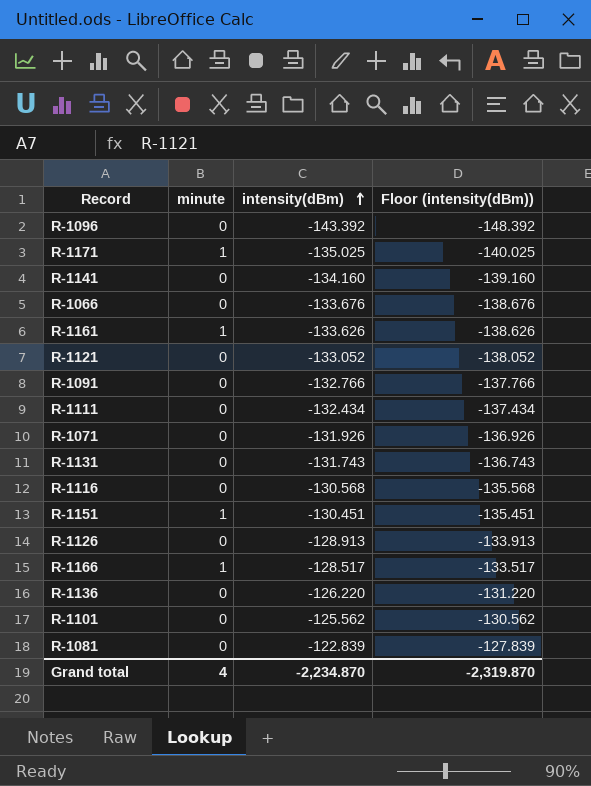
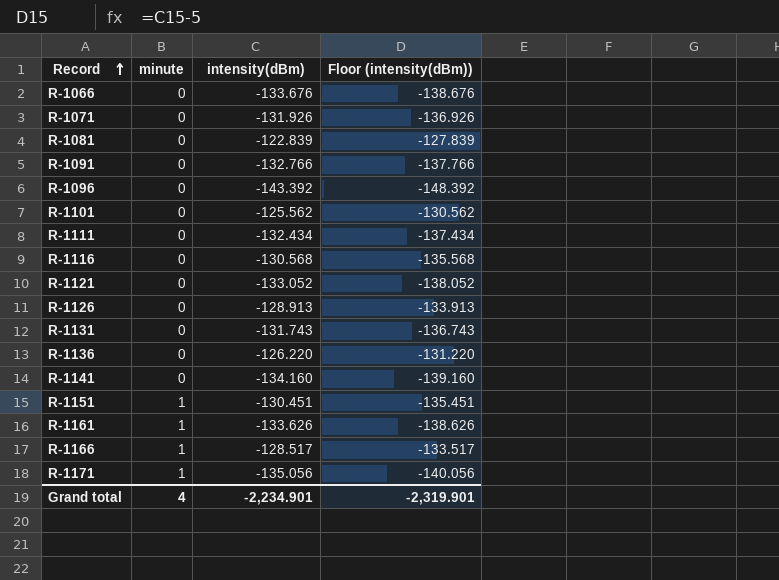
row order: intensity(dBm) ascending -> Record ascending
R-1171 | intensity(dBm): -135.025 -> -135.056
R-1171 | Floor (intensity(dBm)): -140.025 -> -140.056
Grand total | intensity(dBm): -2,234.870 -> -2,234.901
Grand total | Floor (intensity(dBm)): -2,319.870 -> -2,319.901

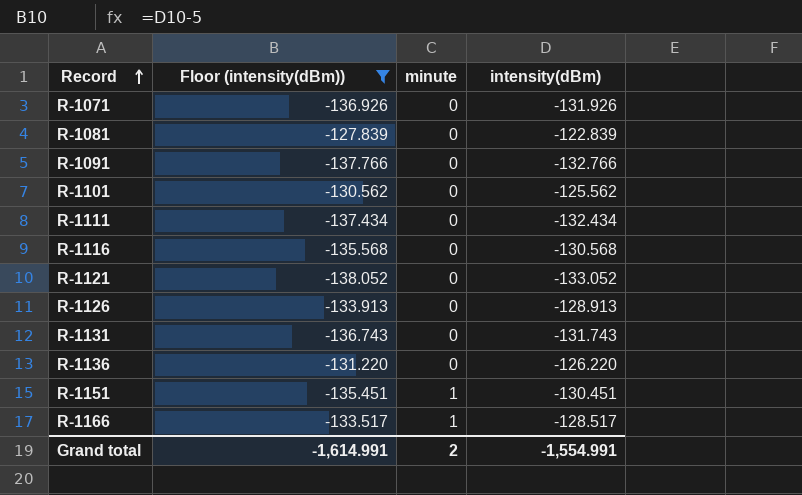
filter: none -> Floor (intensity(dBm)) >= -138.052
column Floor (intensity(dBm)) | position: 4 -> 2
Grand total | Floor (intensity(dBm)): -2,319.901 -> -1,614.991
Grand total | minute: 4 -> 2
Grand total | intensity(dBm): -2,234.901 -> -1,554.991

